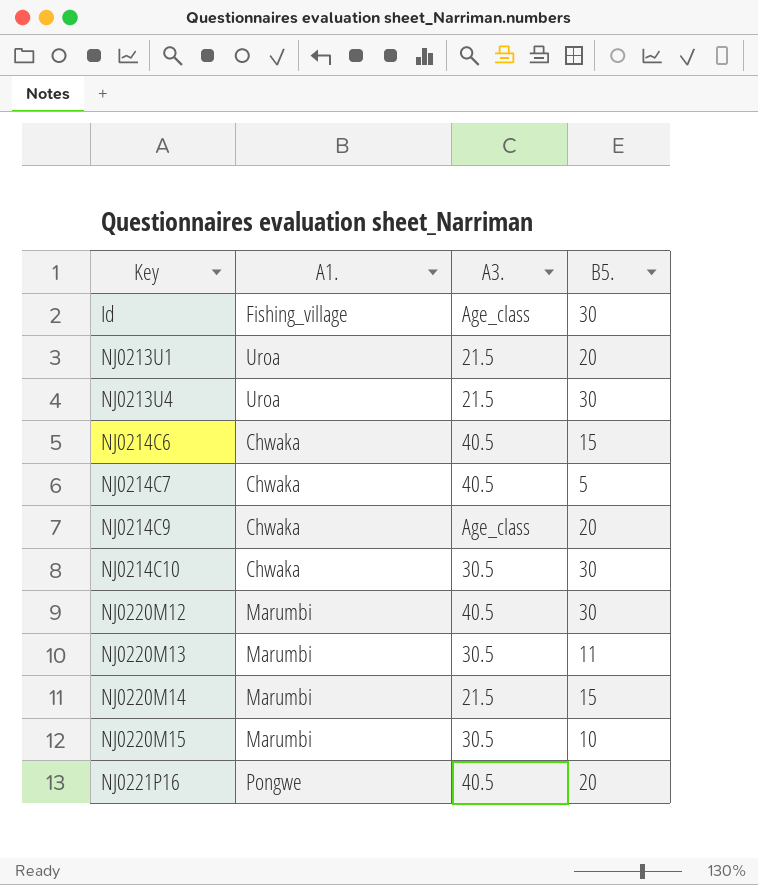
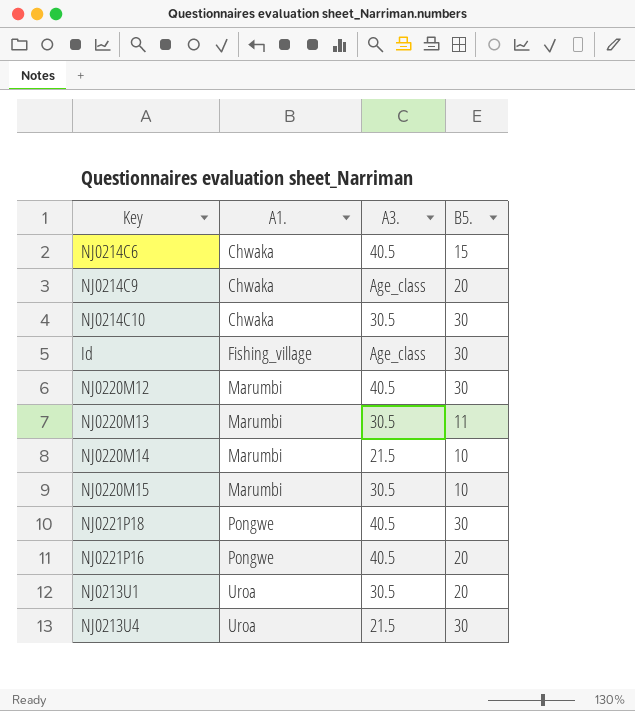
row order: Key ascending -> A1. ascending
row NJ0214C7: Chwaka | 40.5 | 5 -> none
NJ0220M14 | B5.: 15 -> 10
row NJ0221P18: none -> Pongwe | 40.5 | 30
NJ0213U1 | A3.: 21.5 -> 30.5

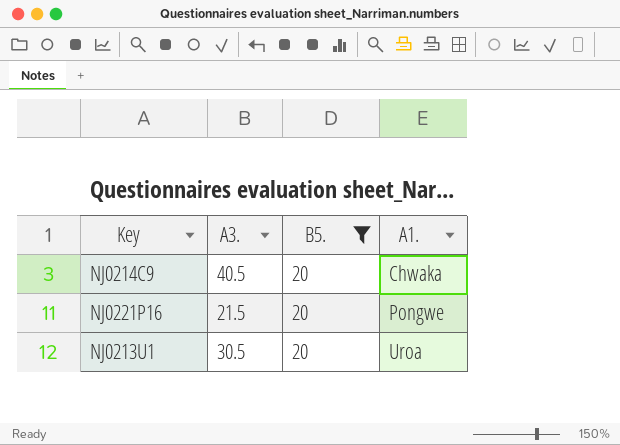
filter: none -> B5. = 20
column A1. | position: 2 -> 4
NJ0214C9 | A3.: Age_class -> 40.5
NJ0221P16 | A3.: 40.5 -> 21.5

